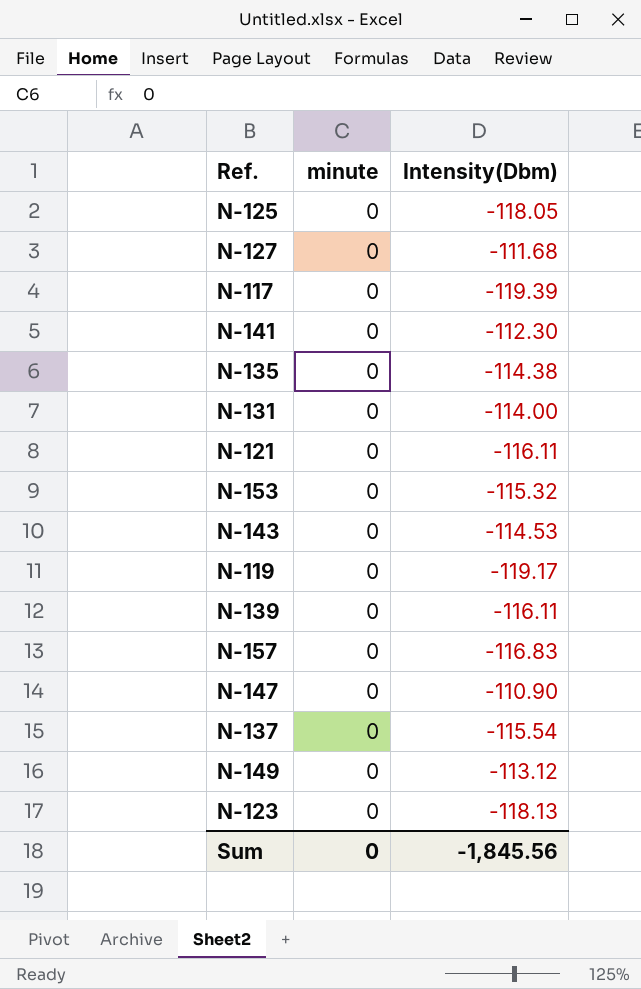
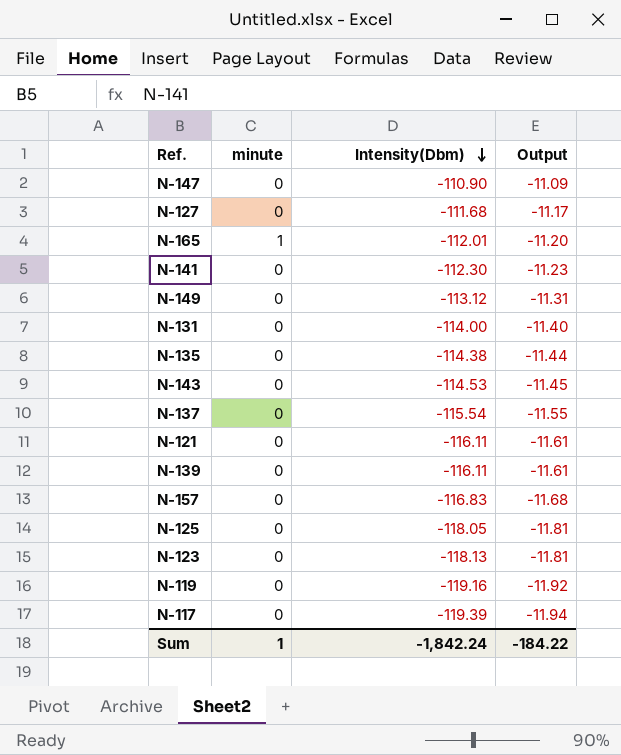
row order: none -> Intensity(Dbm) descending
column Output | formula: none -> [Intensity(Dbm)] * 0.1
row N-153: 0 | -115.32 -> none
row N-165: none -> 1 | -112.01 | -11.20
N-119 | Intensity(Dbm): -119.17 -> -119.16
Sum | minute: 0 -> 1
Sum | Intensity(Dbm): -1,845.56 -> -1,842.24

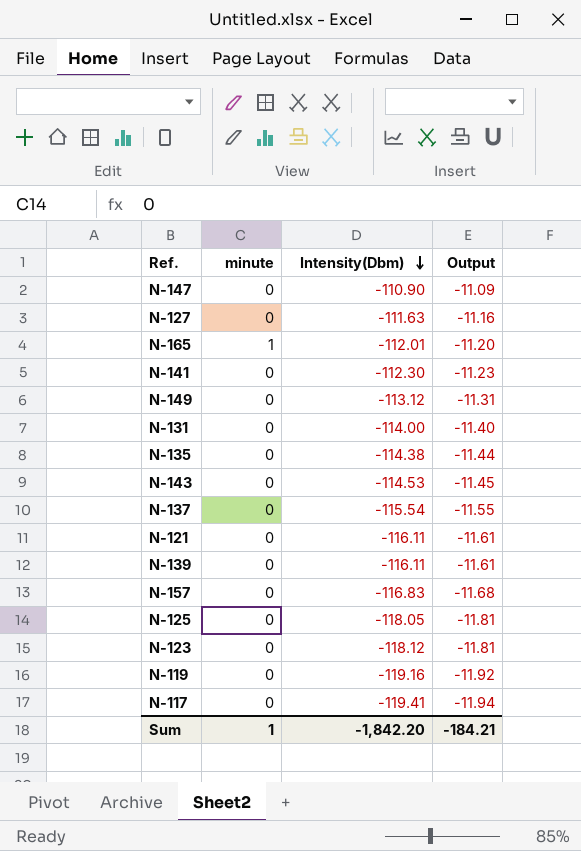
N-127 | Intensity(Dbm): -111.68 -> -111.63
N-127 | Output: -11.17 -> -11.16
N-123 | Intensity(Dbm): -118.13 -> -118.12
N-117 | Intensity(Dbm): -119.39 -> -119.41
Sum | Intensity(Dbm): -1,842.24 -> -1,842.20
Sum | Output: -184.22 -> -184.21

